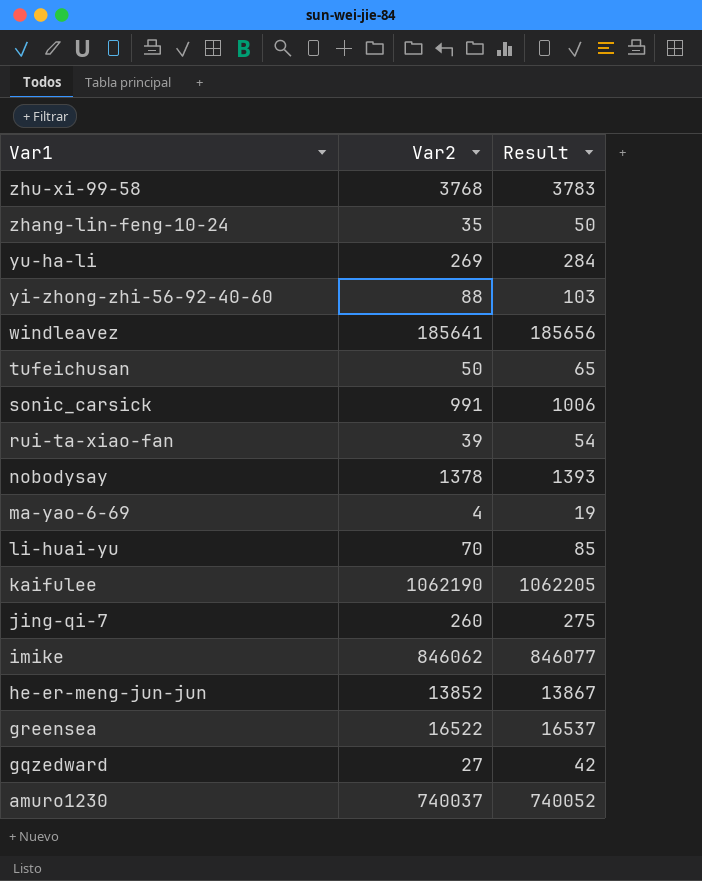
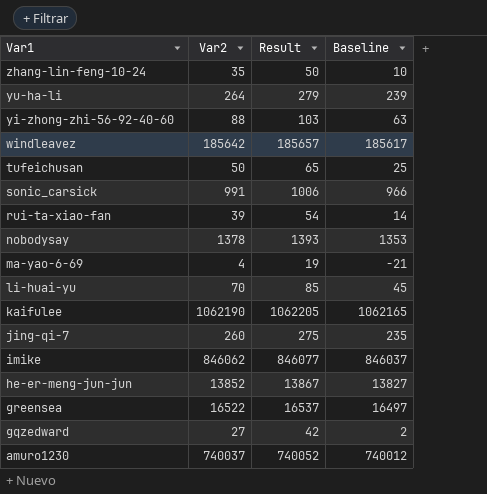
column Baseline | formula: none -> [Var2] - 25
row zhu-xi-99-58: 3768 | 3783 -> none
yu-ha-li | Var2: 269 -> 264
yu-ha-li | Result: 284 -> 279
windleavez | Var2: 185641 -> 185642
windleavez | Result: 185656 -> 185657

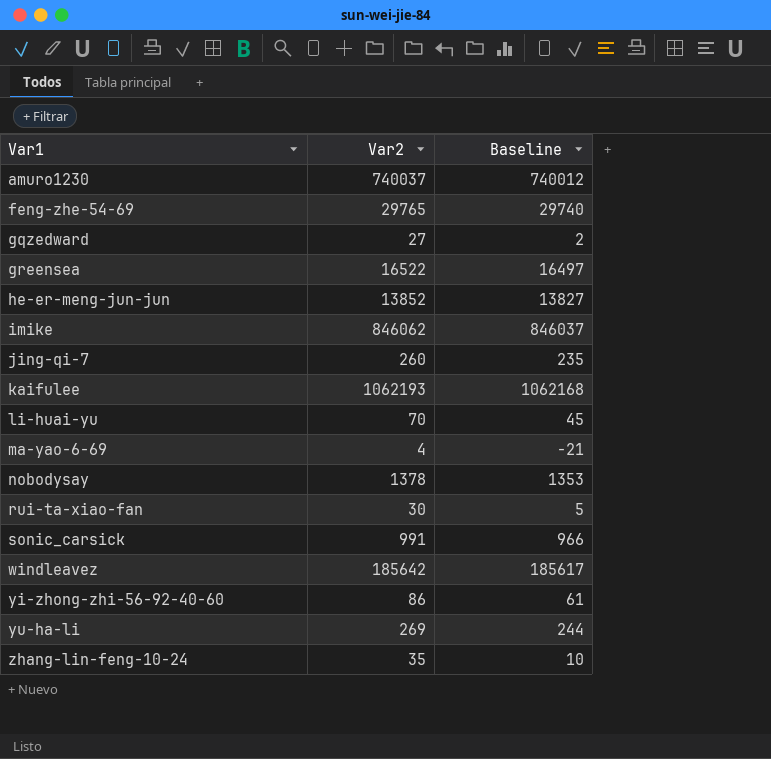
row order: Var1 descending -> Var1 ascending
column Result | formula: [Var2] + 15 -> none
row tufeichusan: 50 | 65 | 25 -> none
row feng-zhe-54-69: none -> 29765 | 29740
kaifulee | Var2: 1062190 -> 1062193
kaifulee | Baseline: 1062165 -> 1062168
rui-ta-xiao-fan | Var2: 39 -> 30
rui-ta-xiao-fan | Baseline: 14 -> 5
yi-zhong-zhi-56-92-40-60 | Var2: 88 -> 86
yi-zhong-zhi-56-92-40-60 | Baseline: 63 -> 61
yu-ha-li | Var2: 264 -> 269
yu-ha-li | Baseline: 239 -> 244

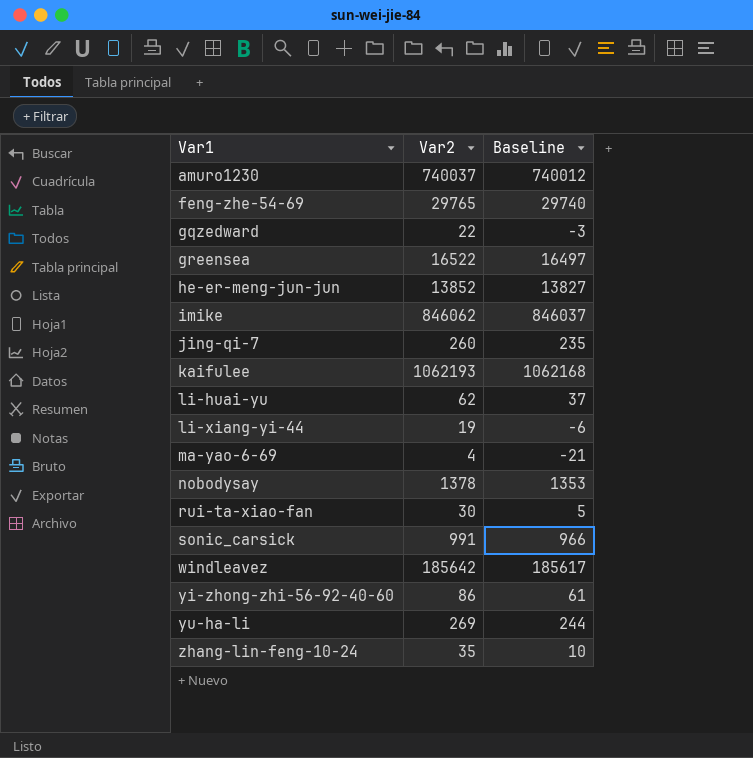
gqzedward | Var2: 27 -> 22
gqzedward | Baseline: 2 -> -3
li-huai-yu | Var2: 70 -> 62
li-huai-yu | Baseline: 45 -> 37
row li-xiang-yi-44: none -> 19 | -6

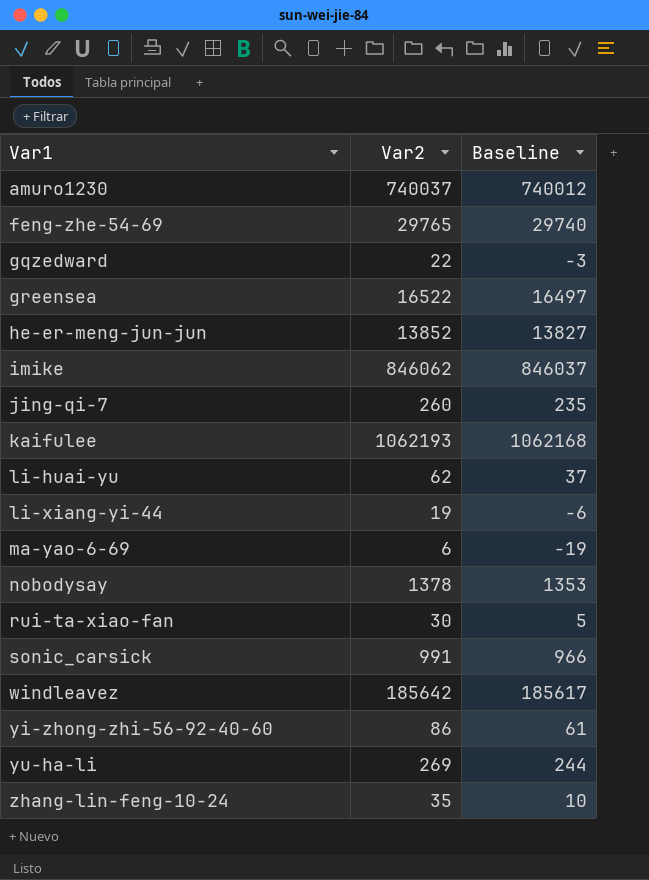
ma-yao-6-69 | Var2: 4 -> 6
ma-yao-6-69 | Baseline: -21 -> -19

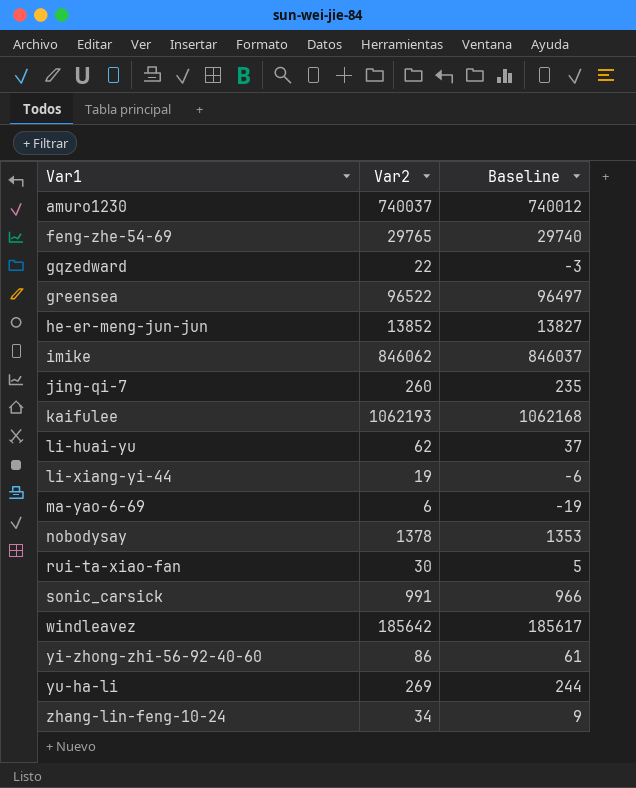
greensea | Var2: 16522 -> 96522
greensea | Baseline: 16497 -> 96497
zhang-lin-feng-10-24 | Var2: 35 -> 34
zhang-lin-feng-10-24 | Baseline: 10 -> 9

